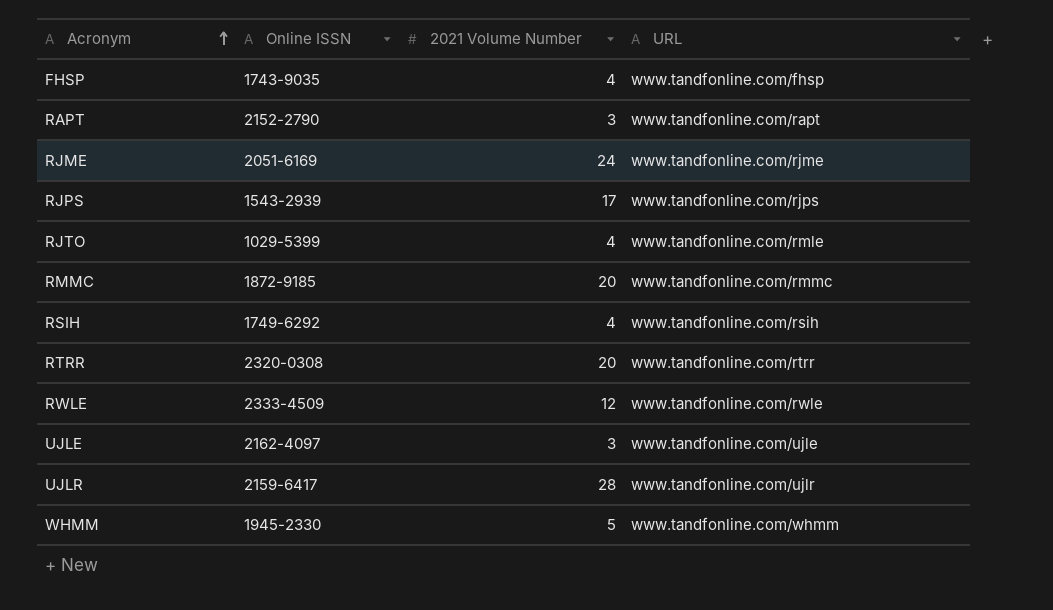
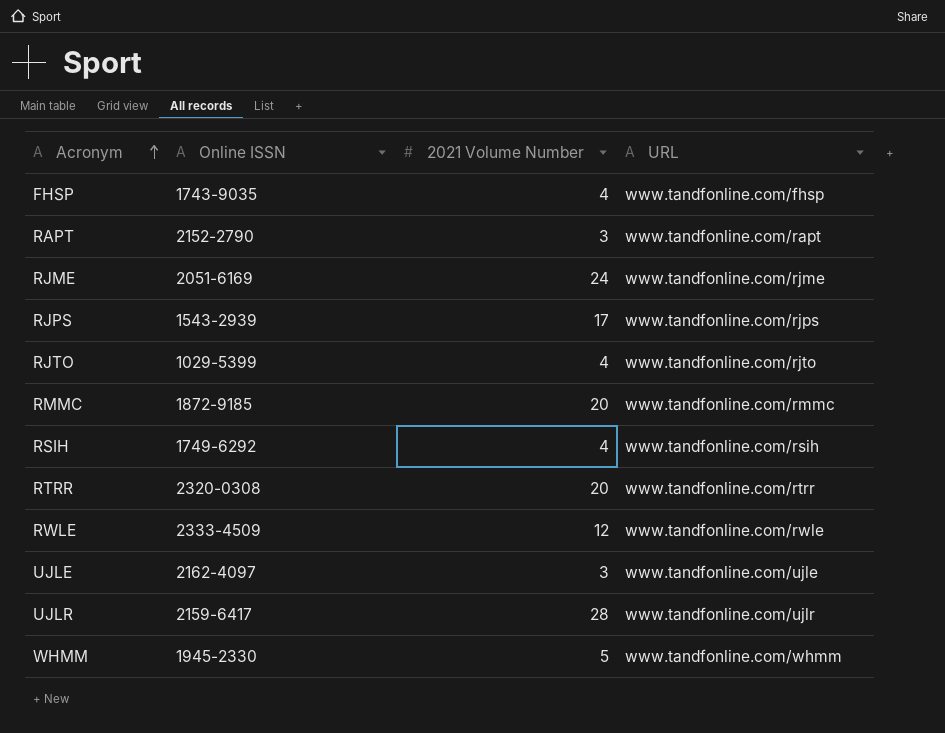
RJTO | URL: www.tandfonline.com/rmle -> www.tandfonline.com/rjto

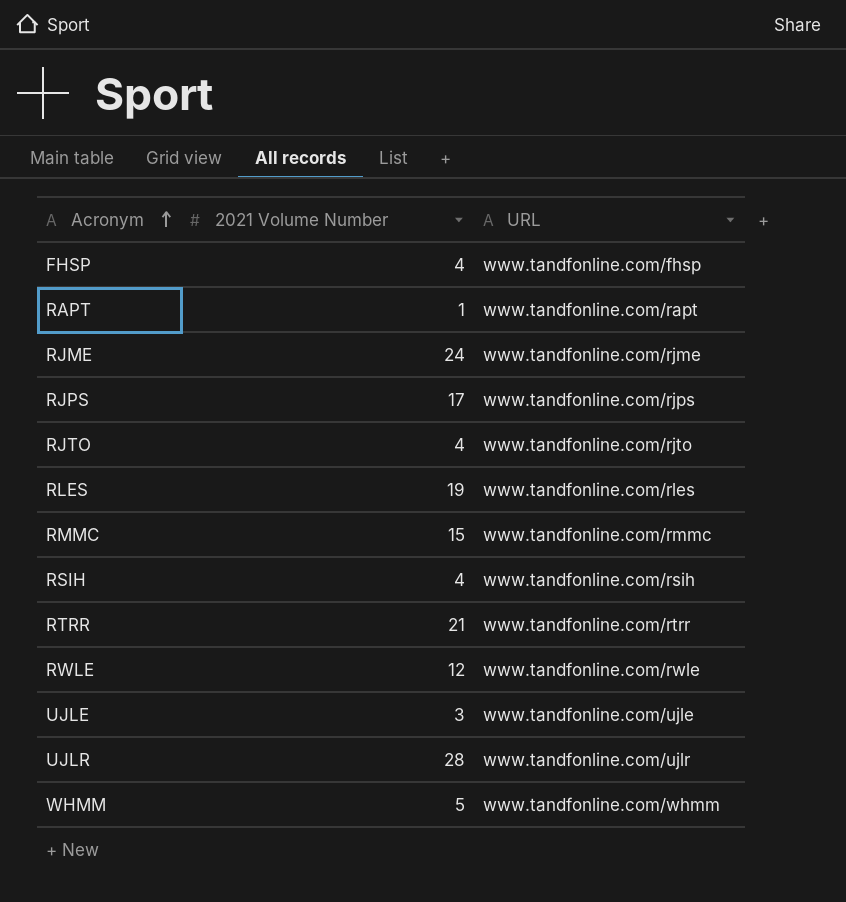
column Online ISSN | position: 2 -> none
RAPT | 2021 Volume Number: 3 -> 1
row RLES: none -> 19 | www.tandfonline.com/rles
RMMC | 2021 Volume Number: 20 -> 15
RTRR | 2021 Volume Number: 20 -> 21

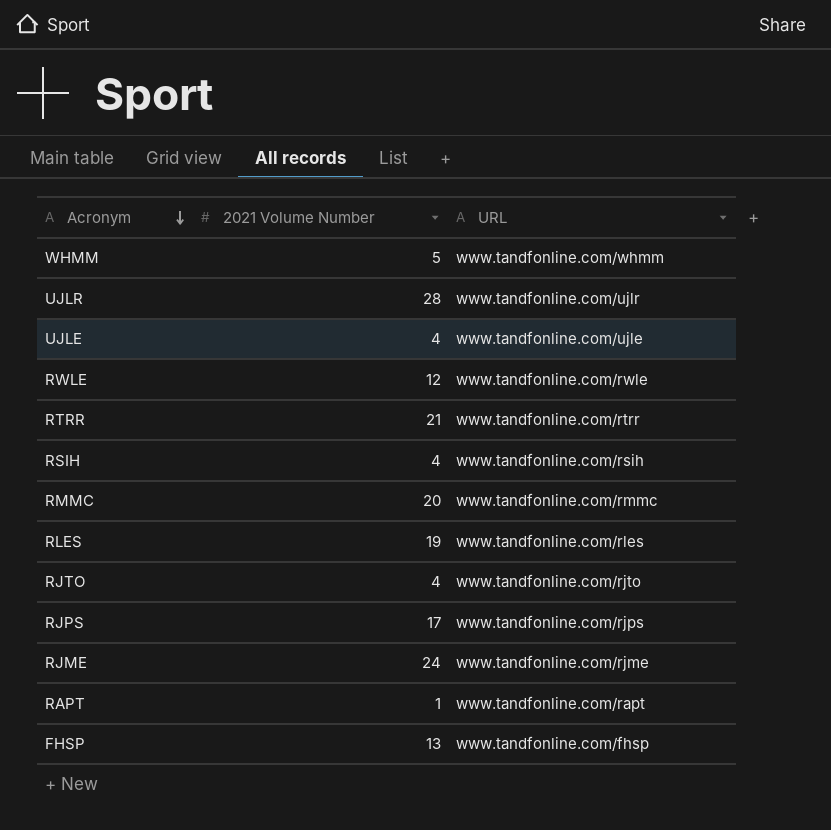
row order: Acronym ascending -> Acronym descending
UJLE | 2021 Volume Number: 3 -> 4
RMMC | 2021 Volume Number: 15 -> 20
FHSP | 2021 Volume Number: 4 -> 13

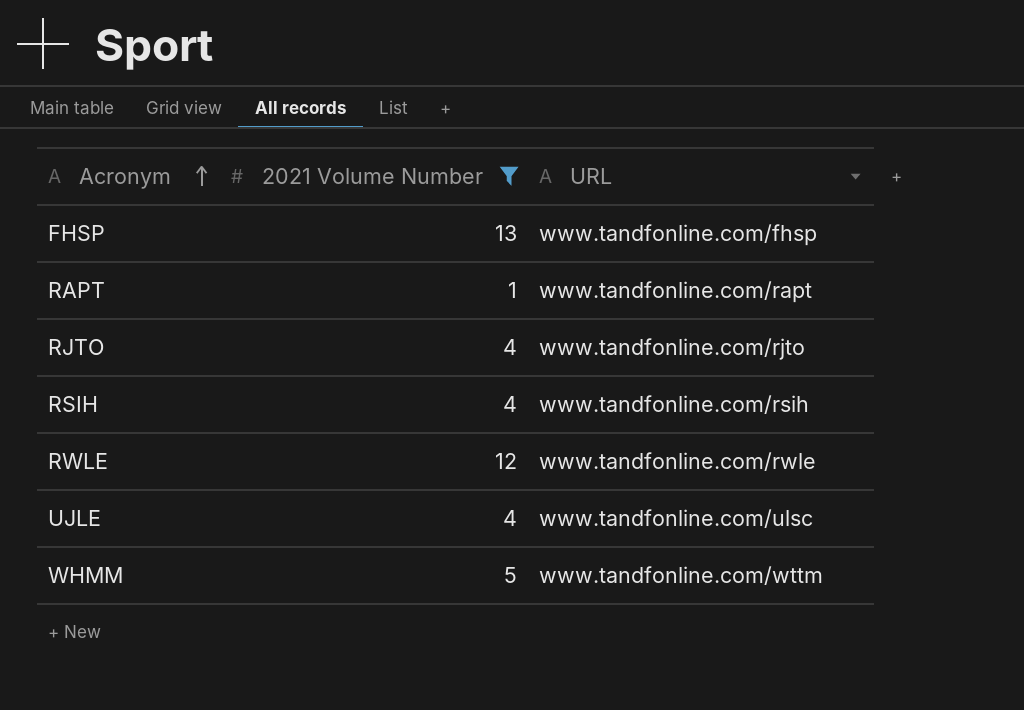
filter: none -> 2021 Volume Number <= 13
row order: Acronym descending -> Acronym ascending
UJLE | URL: www.tandfonline.com/ujle -> www.tandfonline.com/ulsc
WHMM | URL: www.tandfonline.com/whmm -> www.tandfonline.com/wttm

